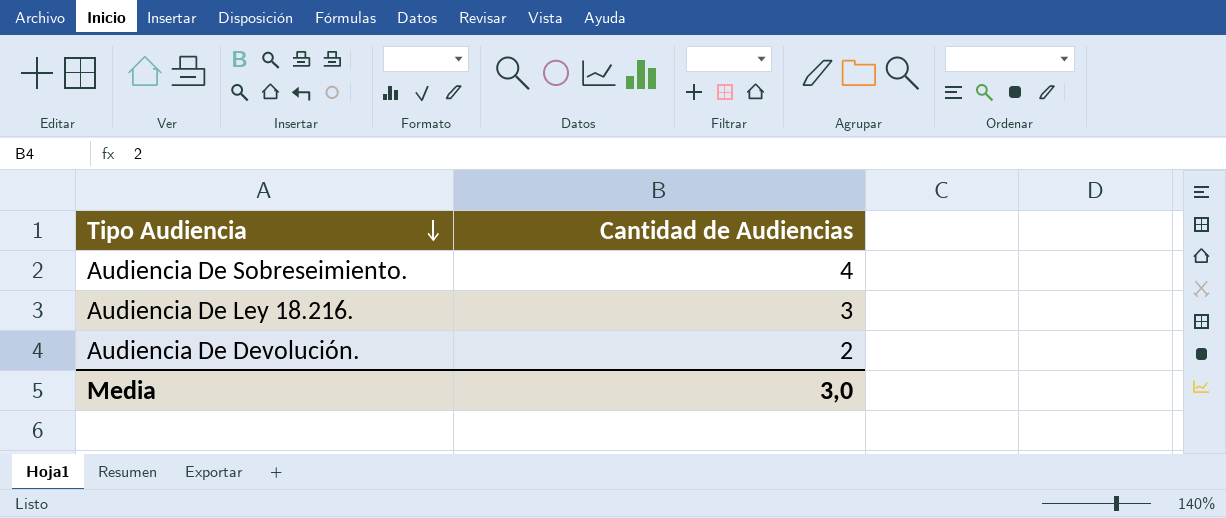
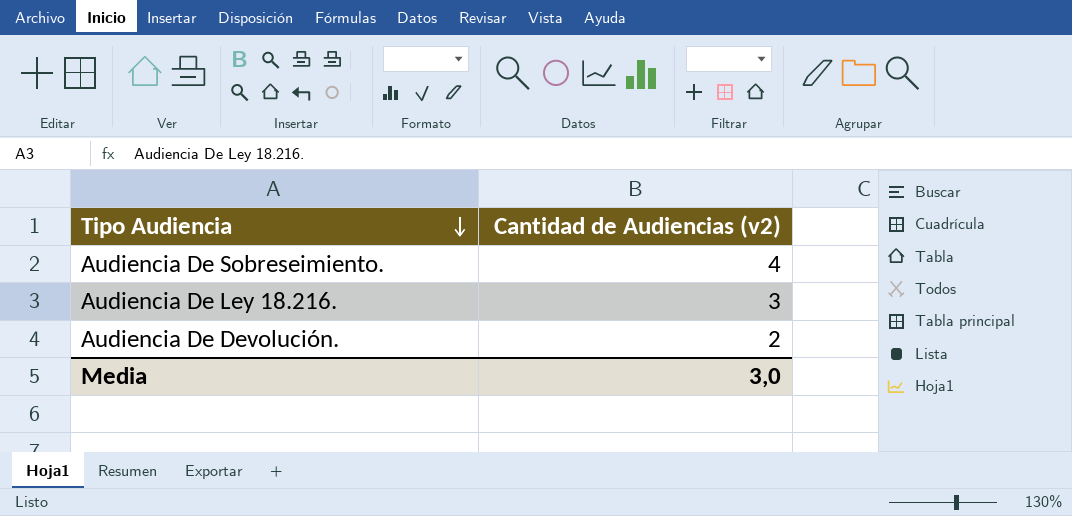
column name: Cantidad de Audiencias -> Cantidad de Audiencias (v2)

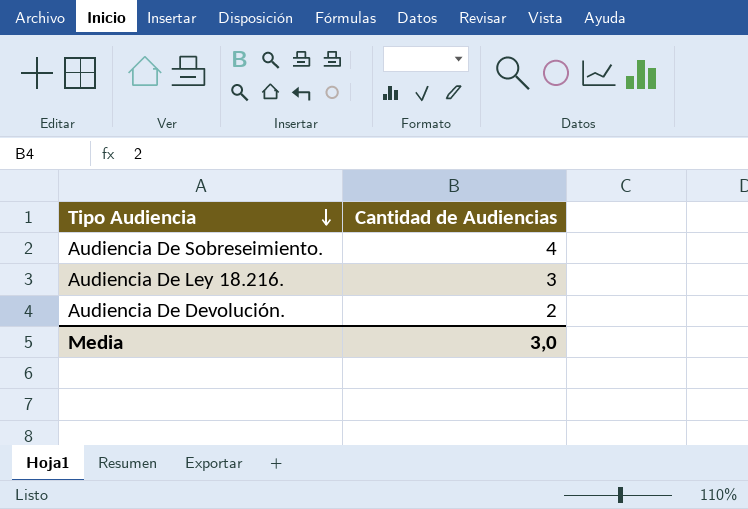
column name: Cantidad de Audiencias (v2) -> Cantidad de Audiencias

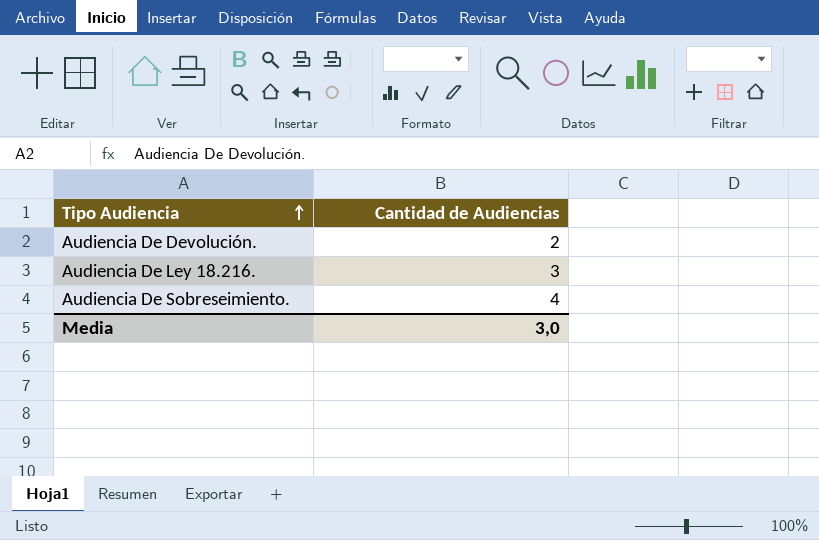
row order: Tipo Audiencia descending -> Tipo Audiencia ascending

